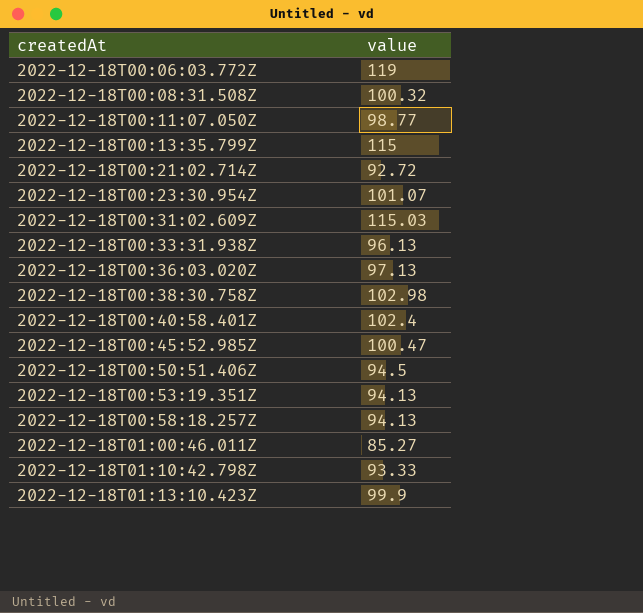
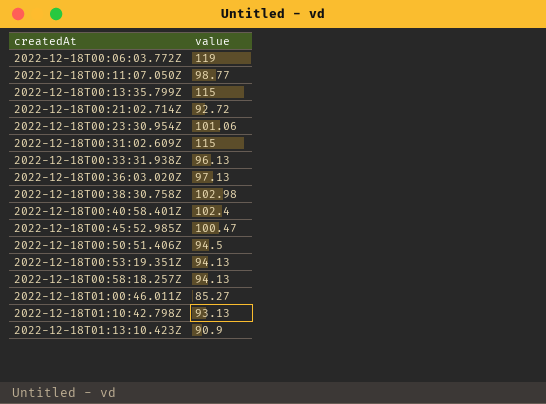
row 2022-12-18T00:08:31.508Z: 100.32 -> none
2022-12-18T00:23:30.954Z | value: 101.07 -> 101.06
2022-12-18T00:31:02.609Z | value: 115.03 -> 115
2022-12-18T01:10:42.798Z | value: 93.33 -> 93.13
2022-12-18T01:13:10.423Z | value: 99.9 -> 90.9

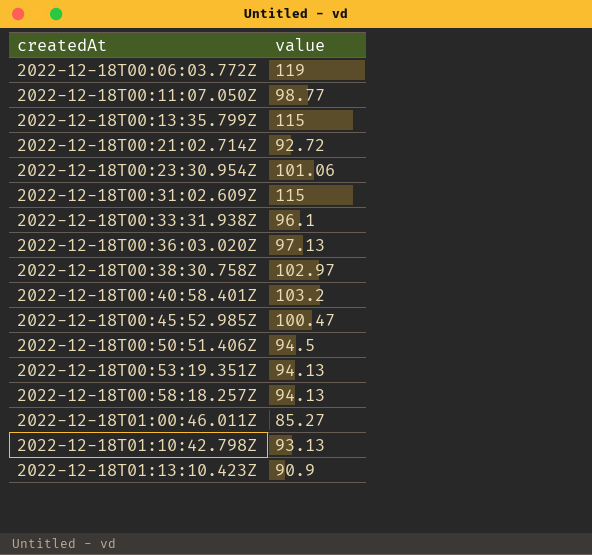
2022-12-18T00:33:31.938Z | value: 96.13 -> 96.1
2022-12-18T00:38:30.758Z | value: 102.98 -> 102.97
2022-12-18T00:40:58.401Z | value: 102.4 -> 103.2

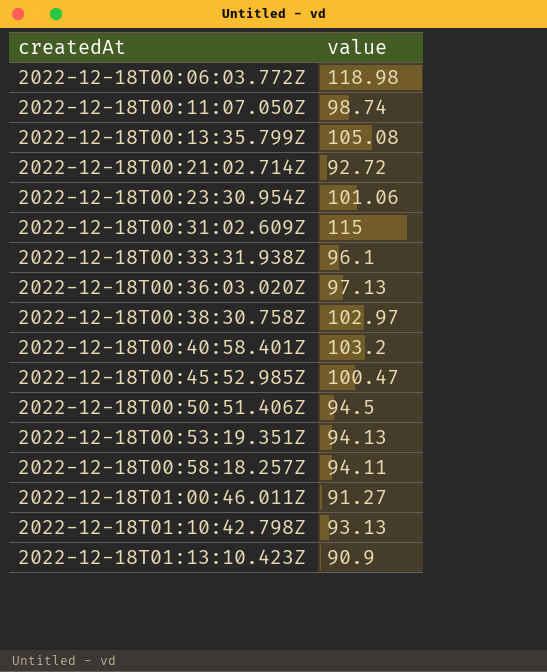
2022-12-18T00:06:03.772Z | value: 119 -> 118.98
2022-12-18T00:11:07.050Z | value: 98.77 -> 98.74
2022-12-18T00:13:35.799Z | value: 115 -> 105.08
2022-12-18T00:58:18.257Z | value: 94.13 -> 94.11
2022-12-18T01:00:46.011Z | value: 85.27 -> 91.27

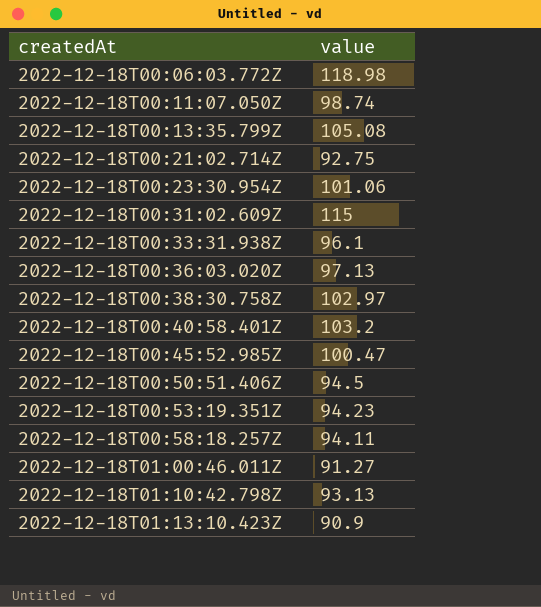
2022-12-18T00:21:02.714Z | value: 92.72 -> 92.75
2022-12-18T00:53:19.351Z | value: 94.13 -> 94.23

